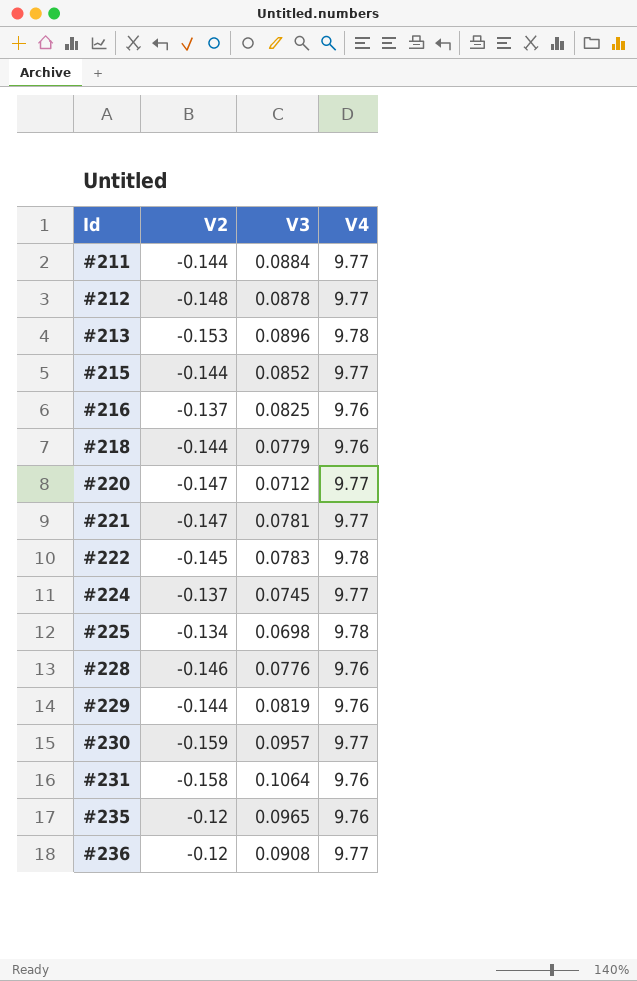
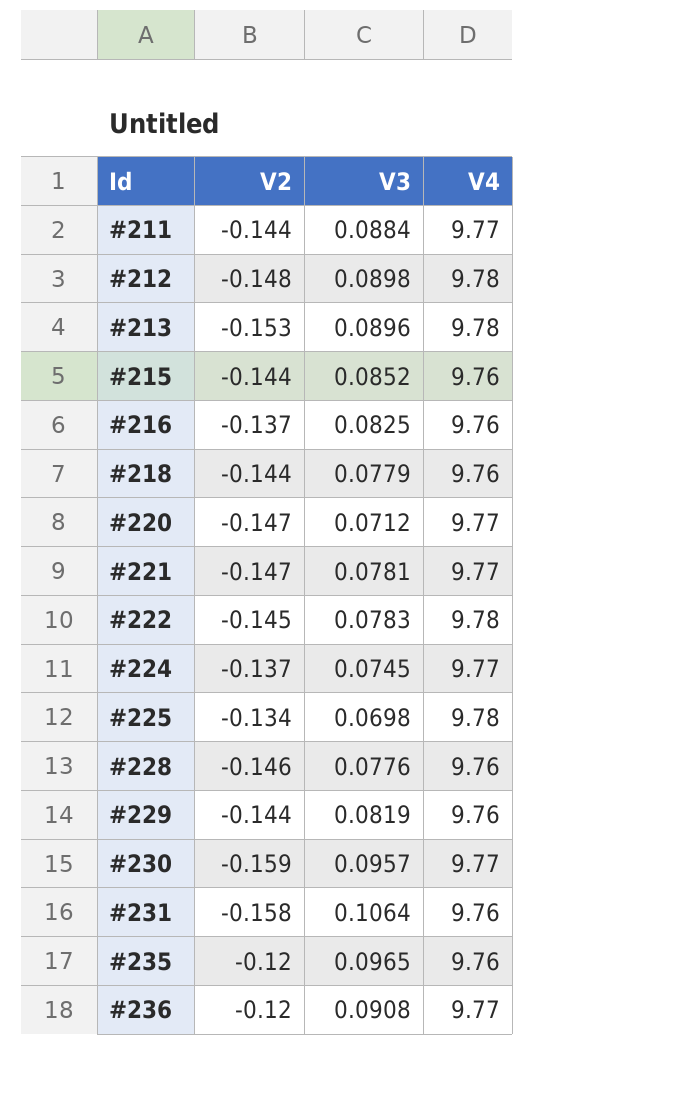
#212 | V3: 0.0878 -> 0.0898
#212 | V4: 9.77 -> 9.78
#215 | V4: 9.77 -> 9.76

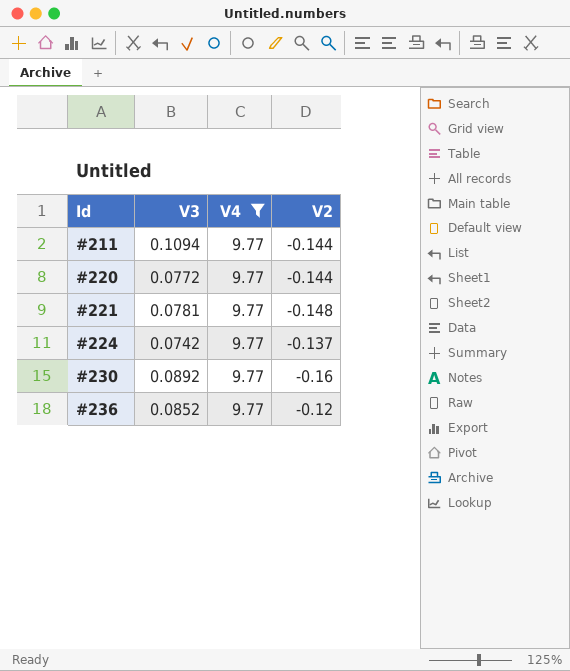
filter: none -> V4 = 9.77
column V2 | position: 2 -> 4
#211 | V3: 0.0884 -> 0.1094
#220 | V3: 0.0712 -> 0.0772
#220 | V2: -0.147 -> -0.144
#221 | V2: -0.147 -> -0.148
#224 | V3: 0.0745 -> 0.0742
#230 | V3: 0.0957 -> 0.0892
#230 | V2: -0.159 -> -0.16
#236 | V3: 0.0908 -> 0.0852

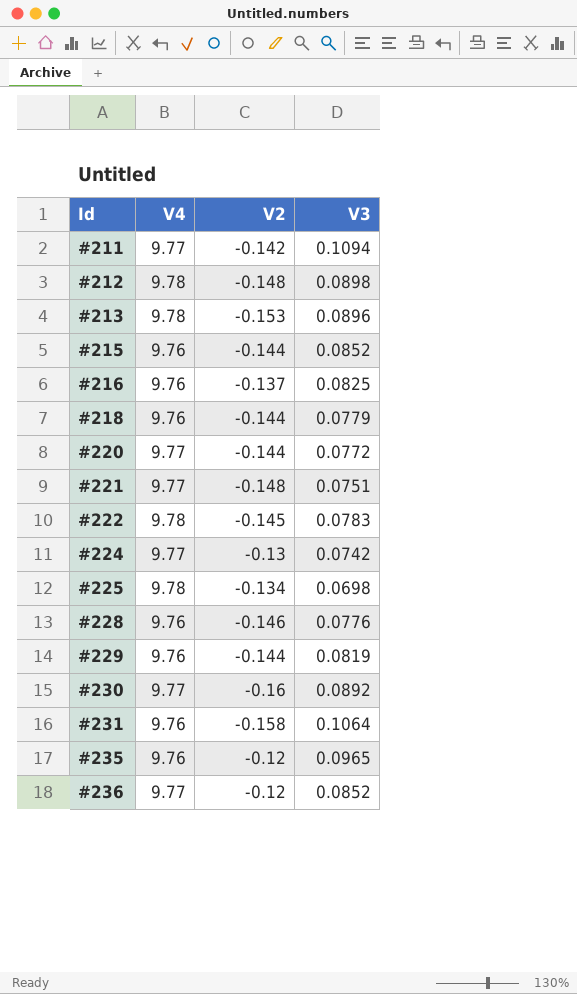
filter: V4 = 9.77 -> none
column V3 | position: 2 -> 4
#211 | V2: -0.144 -> -0.142
#221 | V3: 0.0781 -> 0.0751
#224 | V2: -0.137 -> -0.13

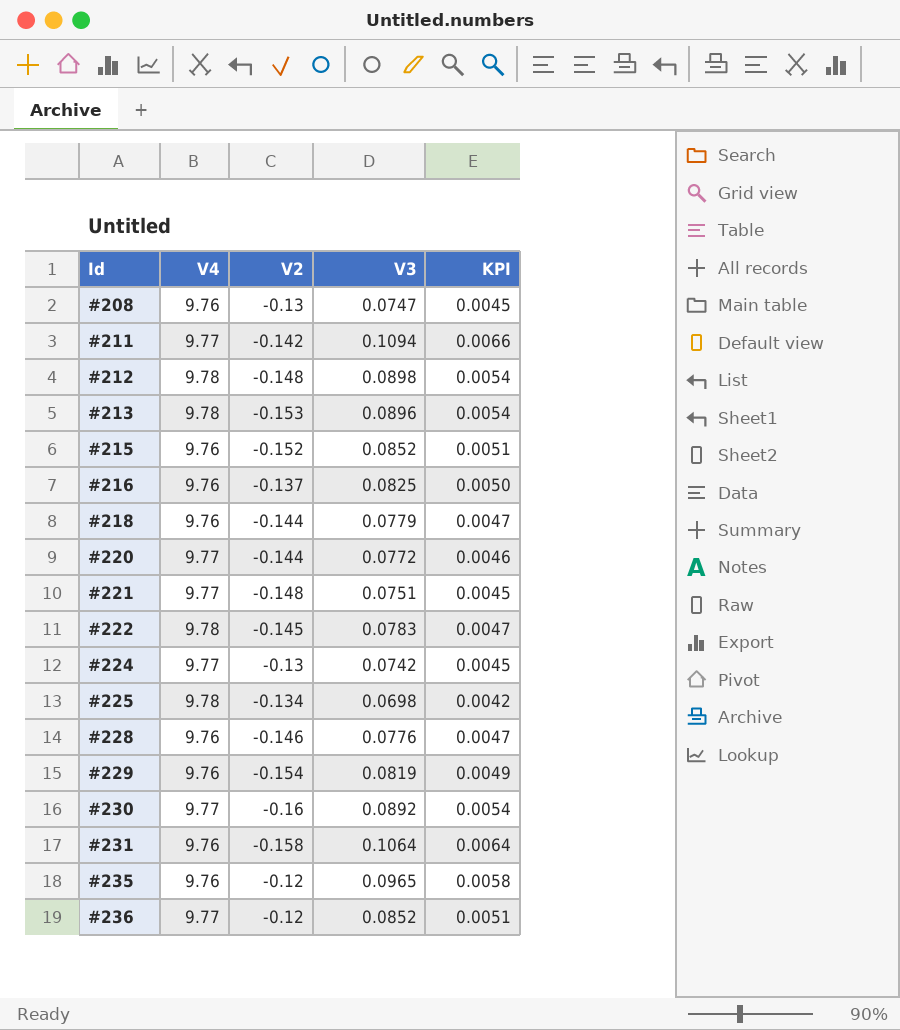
column KPI | formula: none -> [V3] * 0.06
row #208: none -> 9.76 | -0.13 | 0.0747 | 0.0045
#215 | V2: -0.144 -> -0.152
#229 | V2: -0.144 -> -0.154

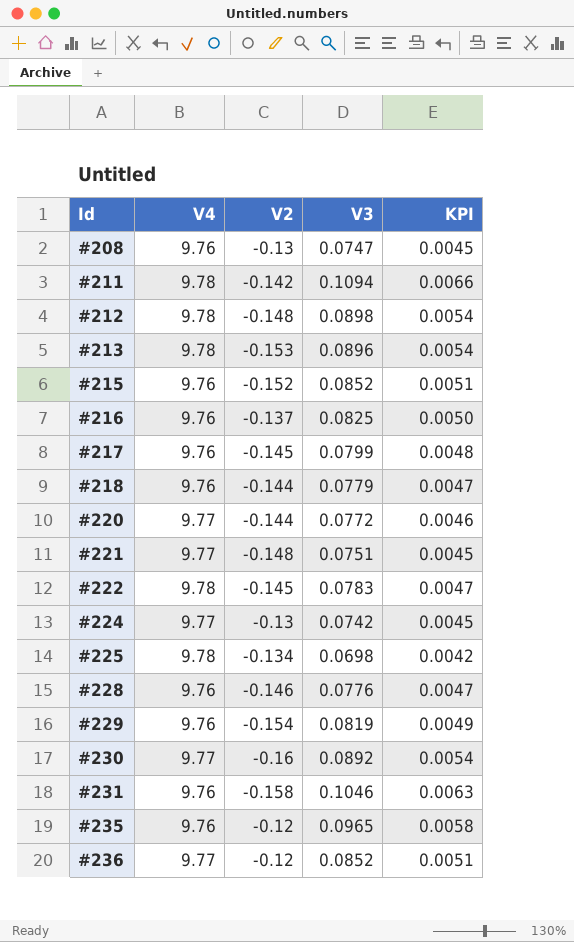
#211 | V4: 9.77 -> 9.78
row #217: none -> 9.76 | -0.145 | 0.0799 | 0.0048
#231 | V3: 0.1064 -> 0.1046
#231 | KPI: 0.0064 -> 0.0063

